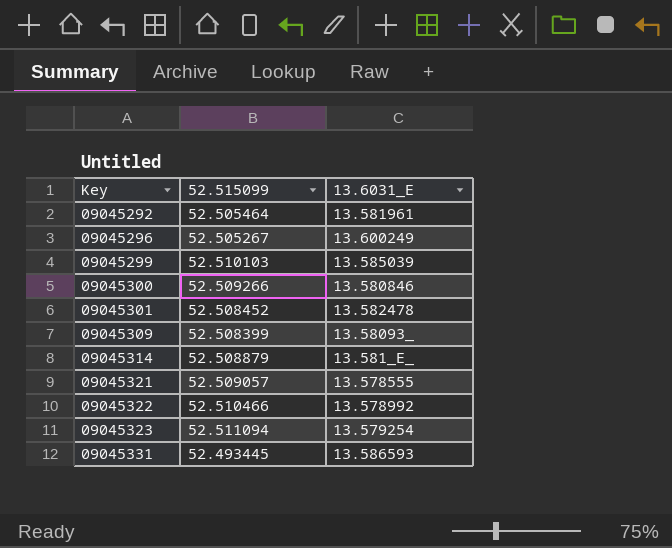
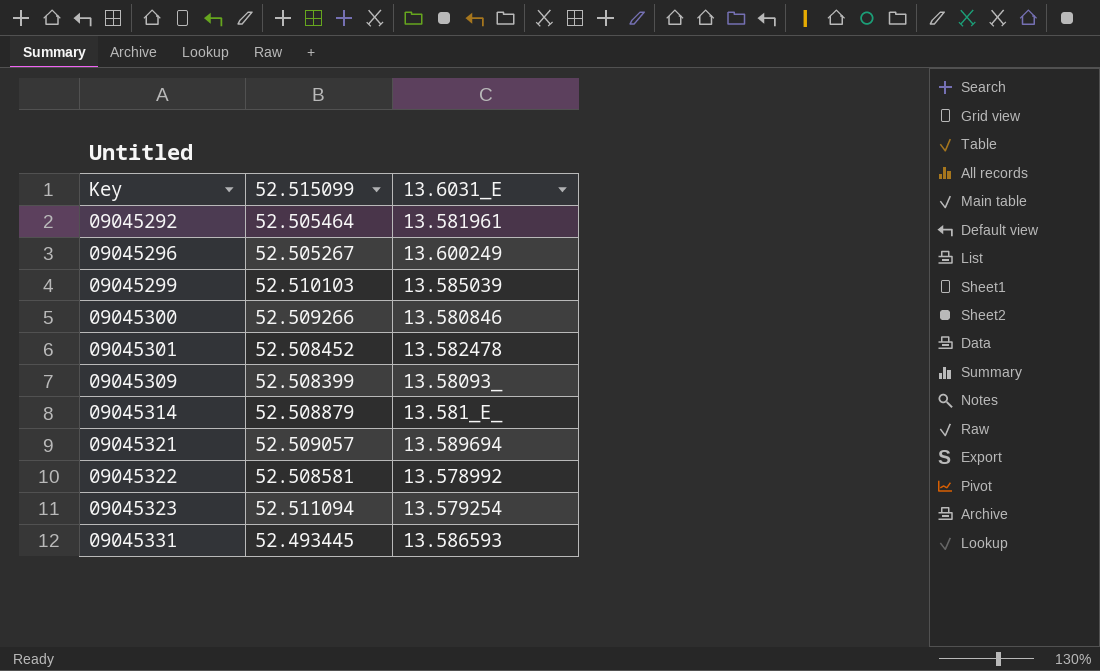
09045321 | 13.6031_E: 13.578555 -> 13.589694
09045322 | 52.515099: 52.510466 -> 52.508581

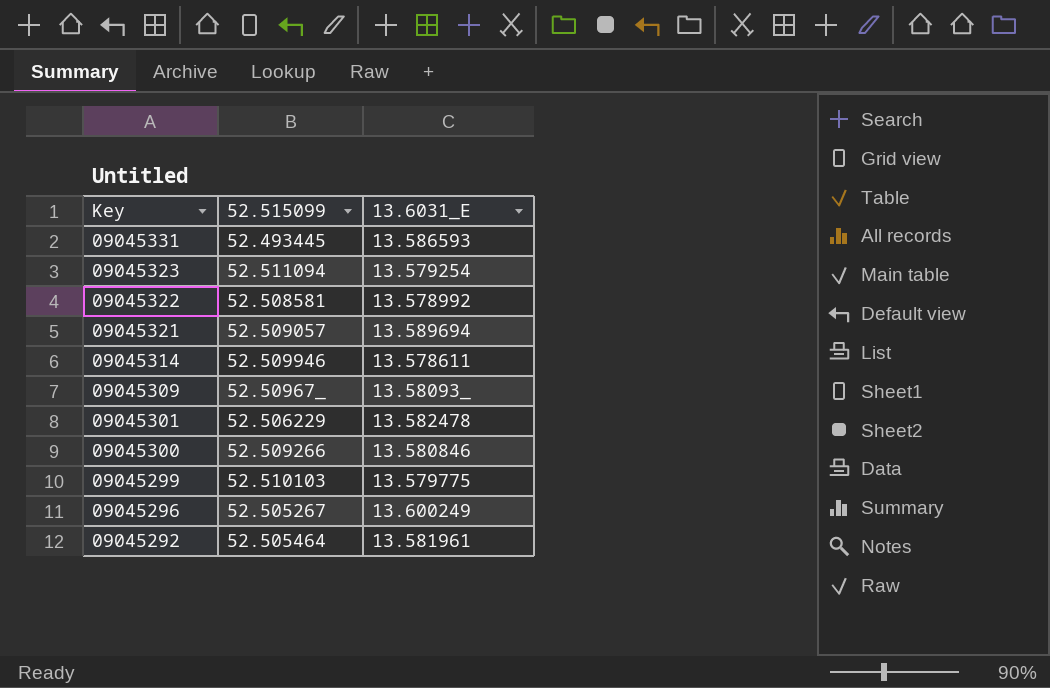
row order: Key ascending -> Key descending
09045314 | 52.515099: 52.508879 -> 52.509946
09045314 | 13.6031_E: 13.581_E_ -> 13.578611
09045309 | 52.515099: 52.508399 -> 52.50967_
09045301 | 52.515099: 52.508452 -> 52.506229
09045299 | 13.6031_E: 13.585039 -> 13.579775

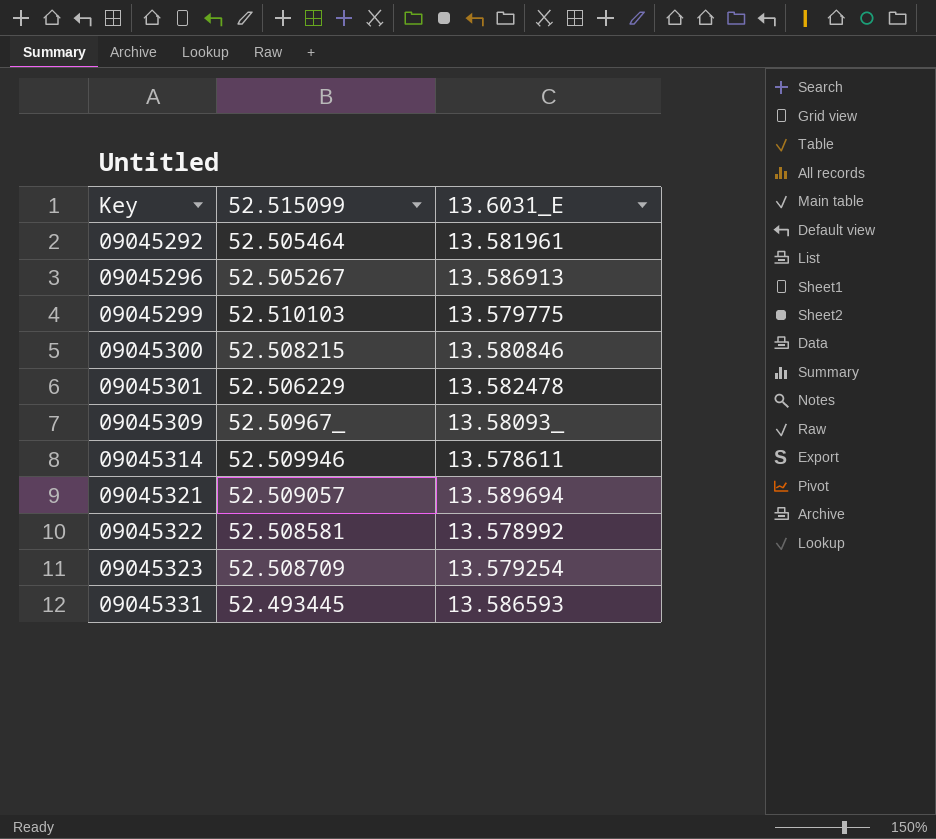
row order: Key descending -> Key ascending
09045296 | 13.6031_E: 13.600249 -> 13.586913
09045300 | 52.515099: 52.509266 -> 52.508215
09045323 | 52.515099: 52.511094 -> 52.508709

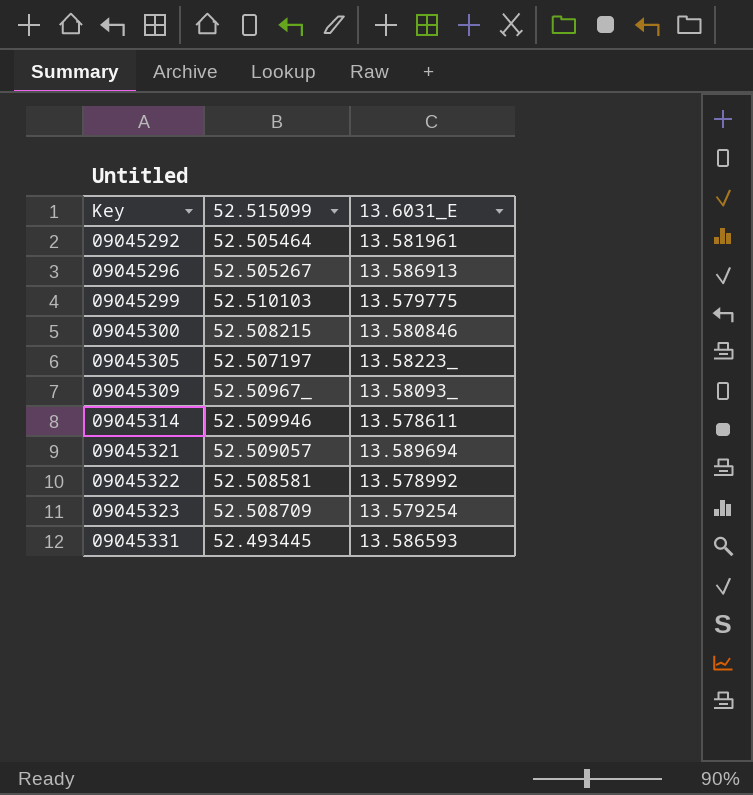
row 09045301: 52.506229 | 13.582478 -> none
row 09045305: none -> 52.507197 | 13.58223_

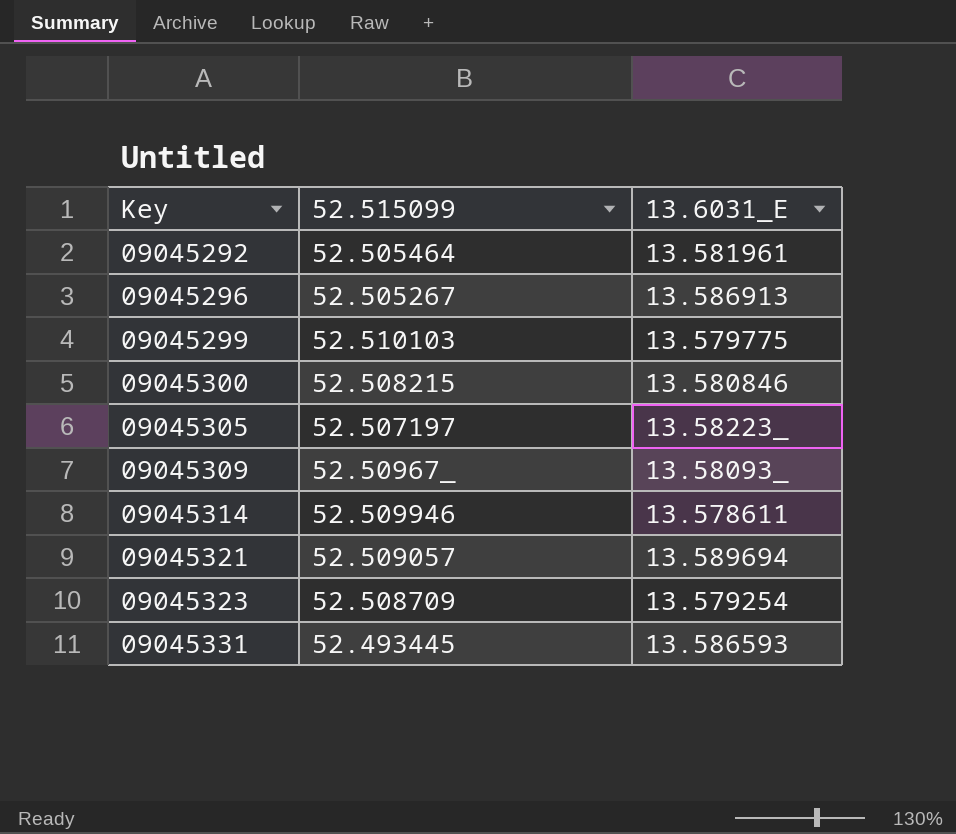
row 09045322: 52.508581 | 13.578992 -> none

